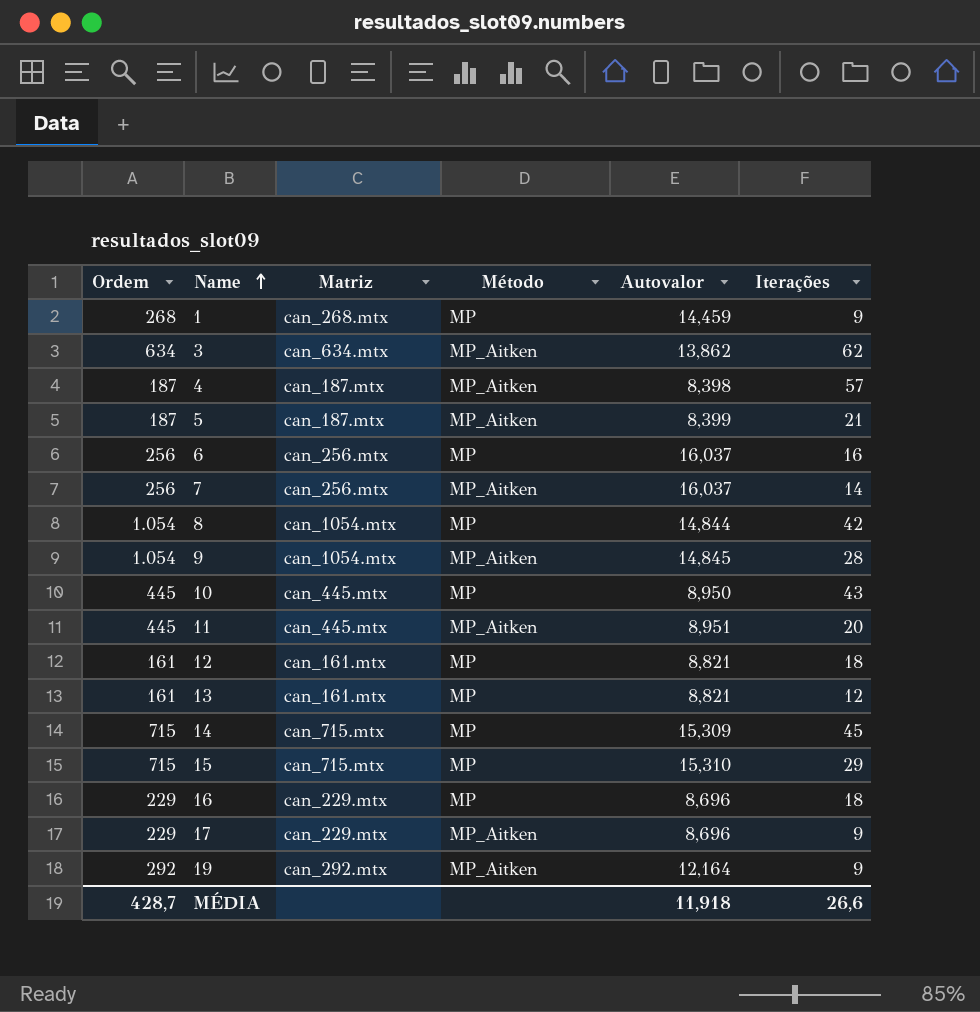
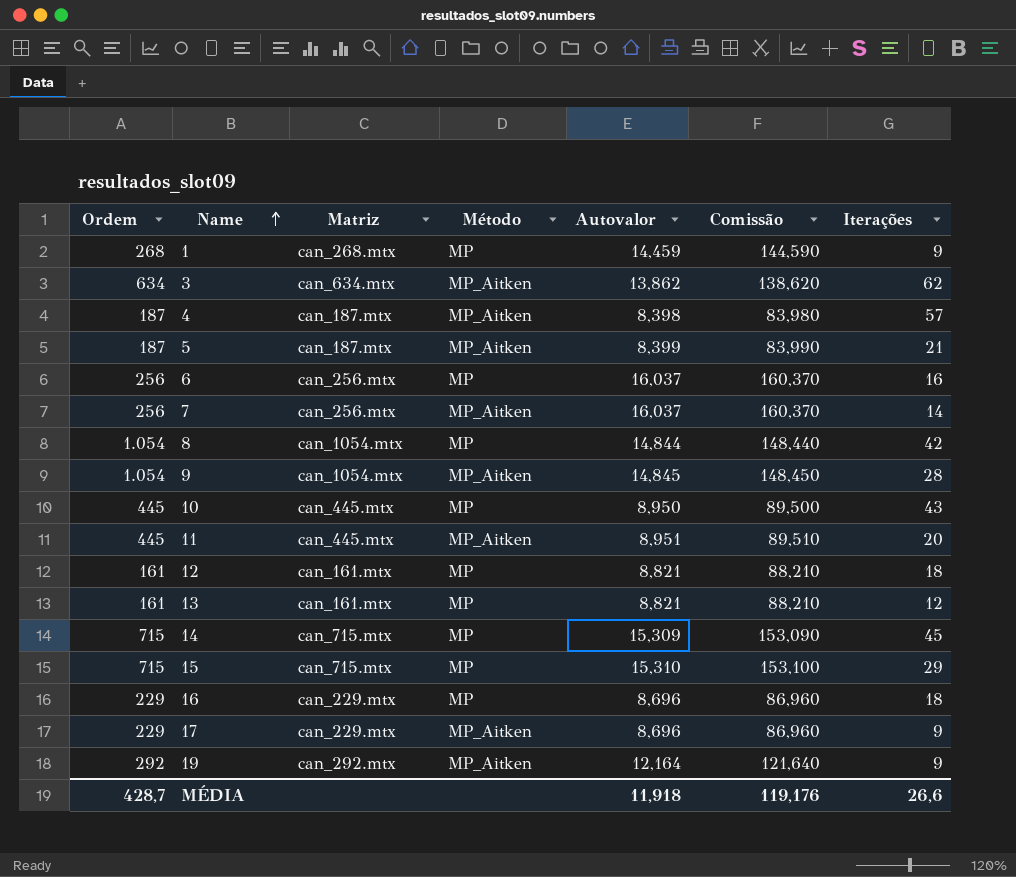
column Comissão | formula: none -> [Autovalor] * 10

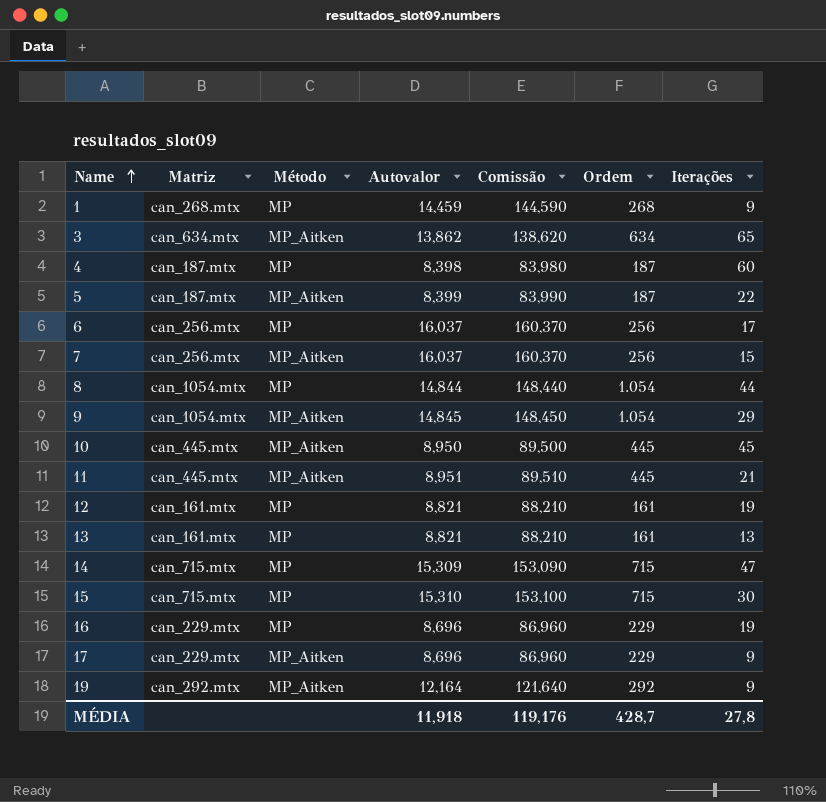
column Ordem | position: 1 -> 6
3 | Iterações: 62 -> 65
4 | Método: MP_Aitken -> MP
4 | Iterações: 57 -> 60
5 | Iterações: 21 -> 22
6 | Iterações: 16 -> 17
7 | Iterações: 14 -> 15
8 | Iterações: 42 -> 44
9 | Iterações: 28 -> 29
10 | Método: MP -> MP_Aitken
10 | Iterações: 43 -> 45
11 | Iterações: 20 -> 21
12 | Iterações: 18 -> 19
13 | Iterações: 12 -> 13
14 | Iterações: 45 -> 47
15 | Iterações: 29 -> 30
16 | Iterações: 18 -> 19
MÉDIA | Iterações: 26,6 -> 27,8

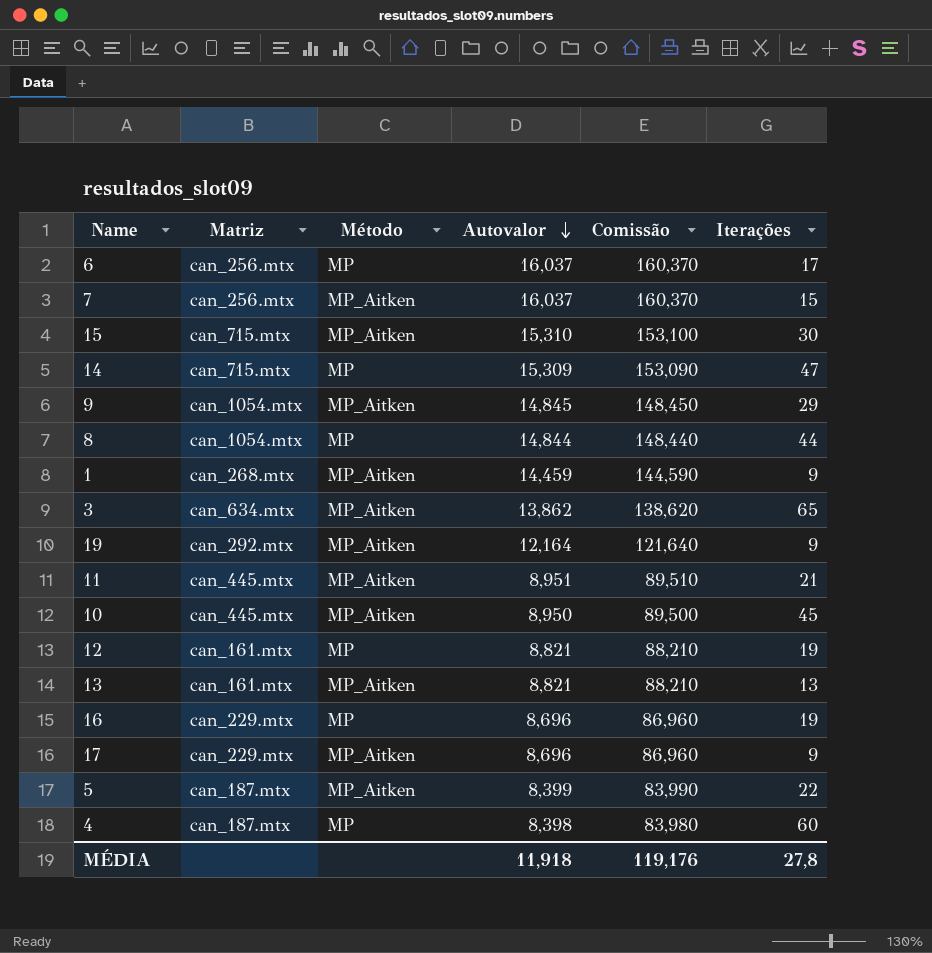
row order: Name ascending -> Autovalor descending
column Ordem | position: 6 -> none
15 | Método: MP -> MP_Aitken
1 | Método: MP -> MP_Aitken
13 | Método: MP -> MP_Aitken

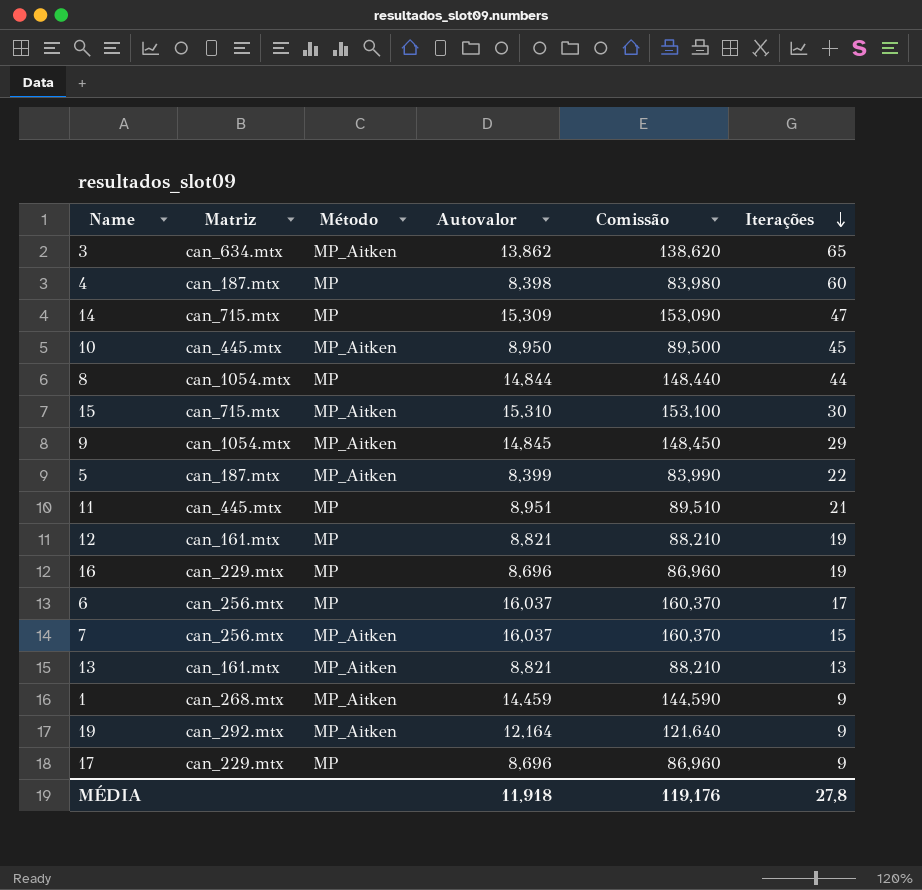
row order: Autovalor descending -> Iterações descending
11 | Método: MP_Aitken -> MP
17 | Método: MP_Aitken -> MP

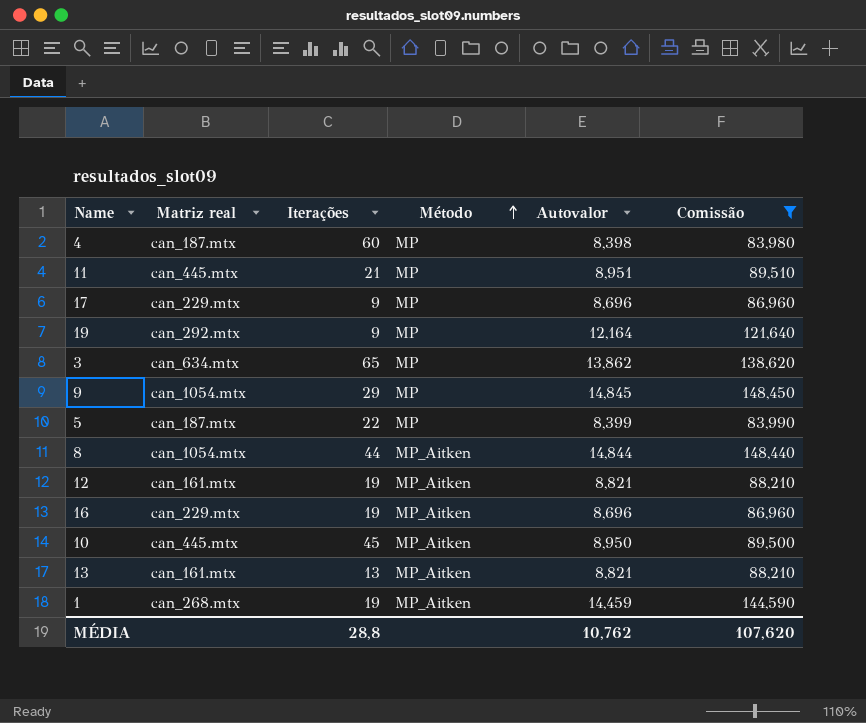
filter: none -> Comissão <= 148,450
row order: Iterações descending -> Método ascending
column name: Matriz -> Matriz real
column Iterações | position: 6 -> 3
19 | Método: MP_Aitken -> MP
3 | Método: MP_Aitken -> MP
9 | Método: MP_Aitken -> MP
5 | Método: MP_Aitken -> MP
8 | Método: MP -> MP_Aitken
12 | Método: MP -> MP_Aitken
16 | Método: MP -> MP_Aitken
1 | Iterações: 9 -> 19
MÉDIA | Iterações: 27,8 -> 28,8
MÉDIA | Autovalor: 11,918 -> 10,762
MÉDIA | Comissão: 119,176 -> 107,620

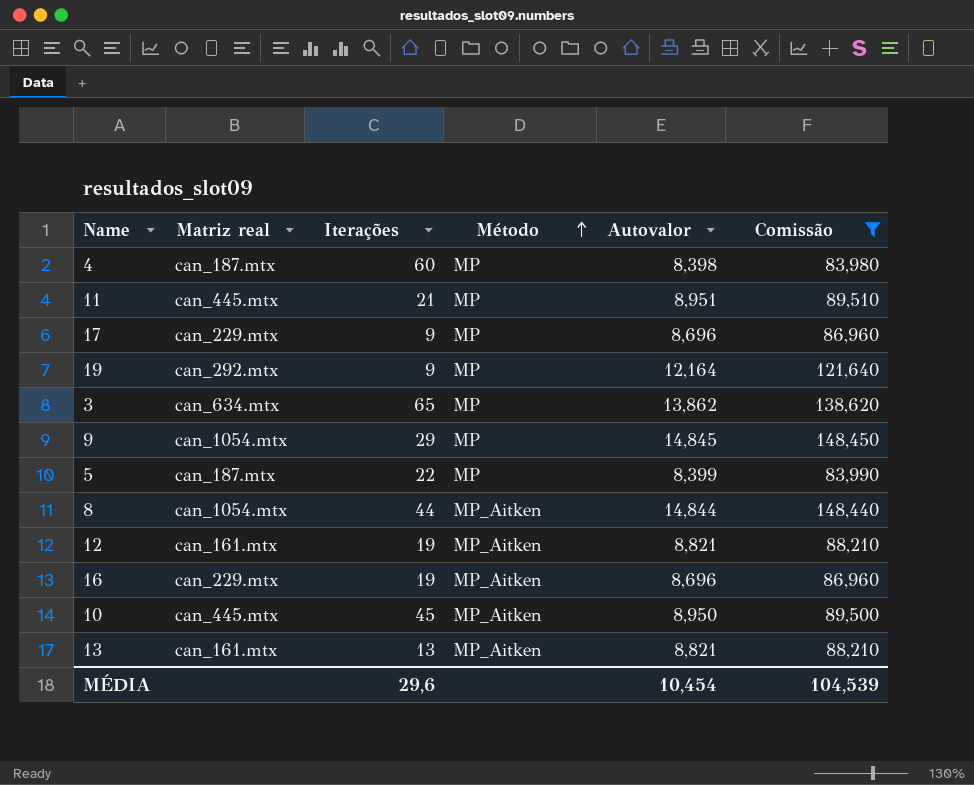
row 1: can_268.mtx | 19 | MP_Aitken | 14,459 | 144,590 -> none
MÉDIA | Iterações: 28,8 -> 29,6
MÉDIA | Autovalor: 10,762 -> 10,454
MÉDIA | Comissão: 107,620 -> 104,539

